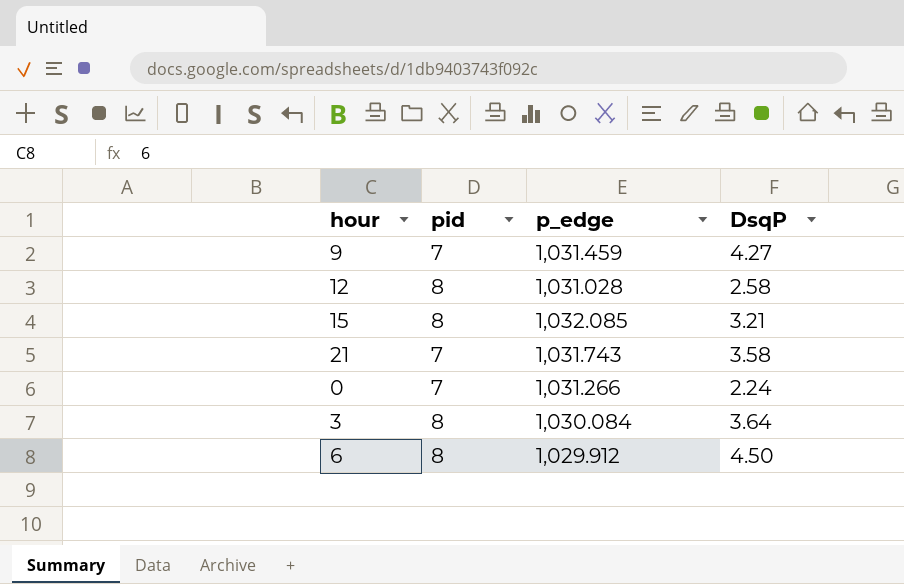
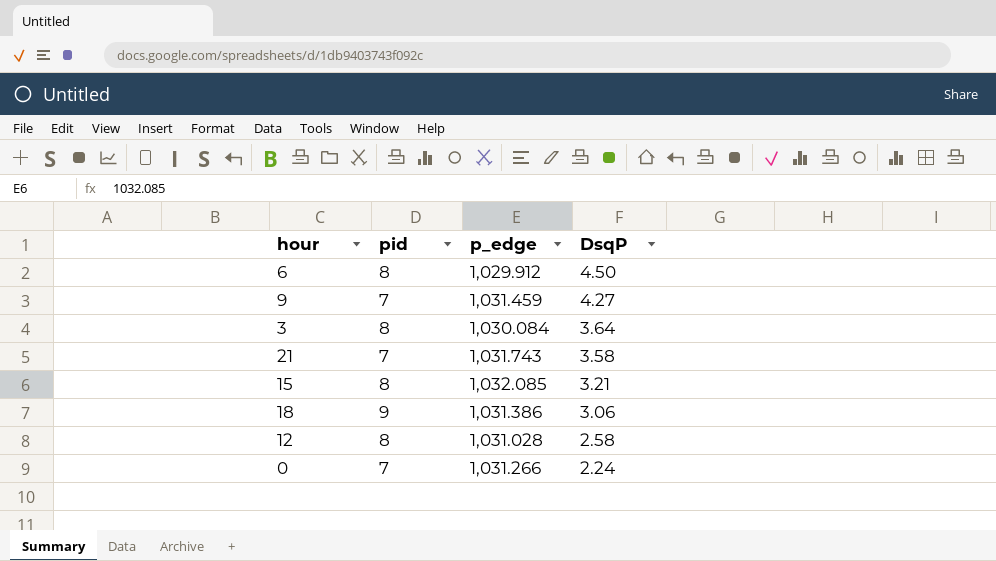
row order: none -> DsqP descending
row 18: none -> 9 | 1,031.386 | 3.06

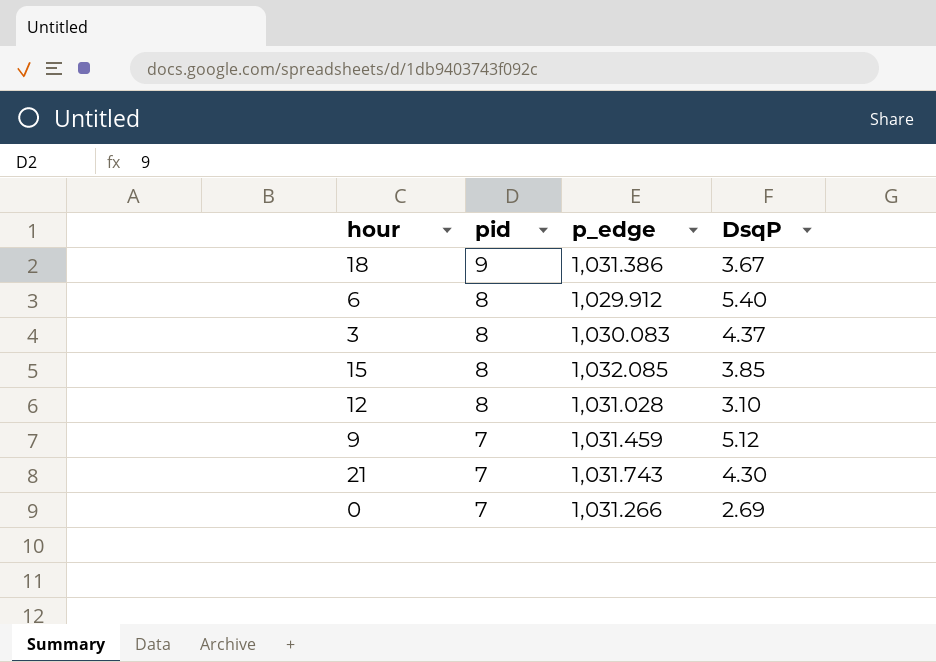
row order: DsqP descending -> pid descending
18 | DsqP: 3.06 -> 3.67
6 | DsqP: 4.50 -> 5.40
3 | p_edge: 1,030.084 -> 1,030.083
3 | DsqP: 3.64 -> 4.37
15 | DsqP: 3.21 -> 3.85
12 | DsqP: 2.58 -> 3.10
9 | DsqP: 4.27 -> 5.12
21 | DsqP: 3.58 -> 4.30
0 | DsqP: 2.24 -> 2.69

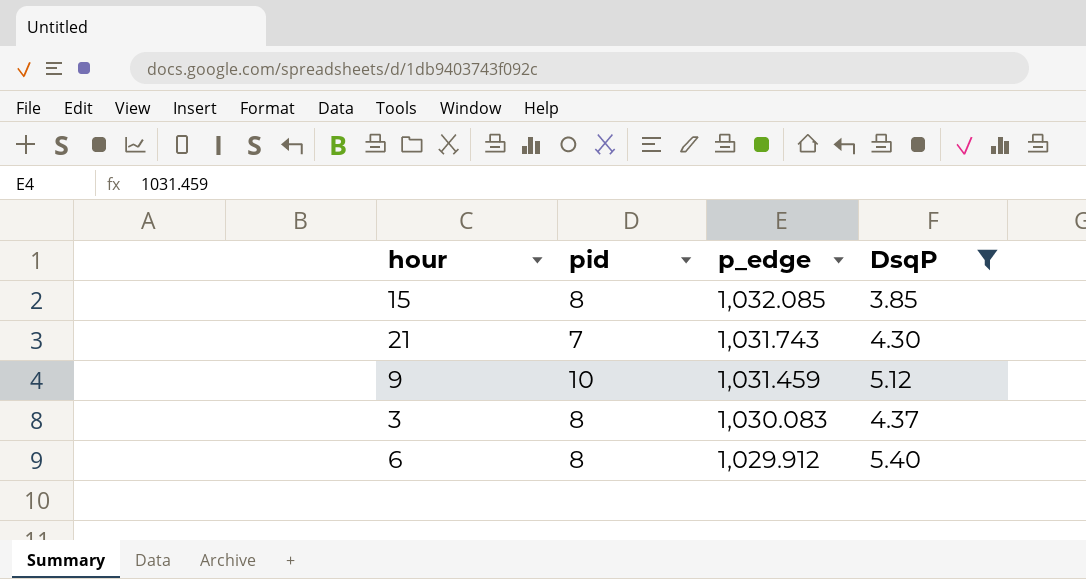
filter: none -> DsqP >= 3.85
row order: pid descending -> p_edge descending
9 | pid: 7 -> 10

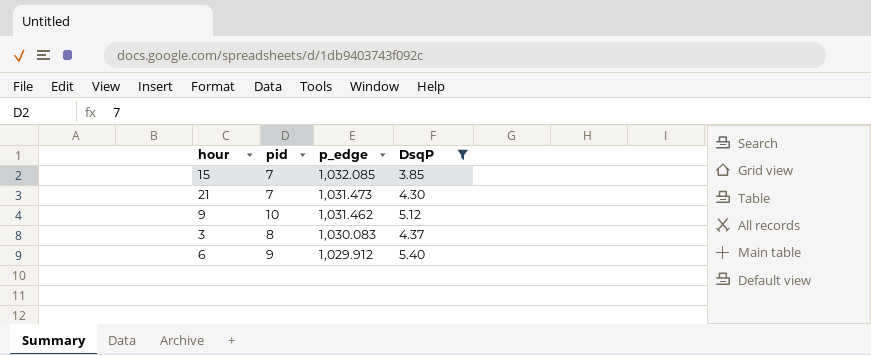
15 | pid: 8 -> 7
21 | p_edge: 1,031.743 -> 1,031.473
9 | p_edge: 1,031.459 -> 1,031.462
6 | pid: 8 -> 9

